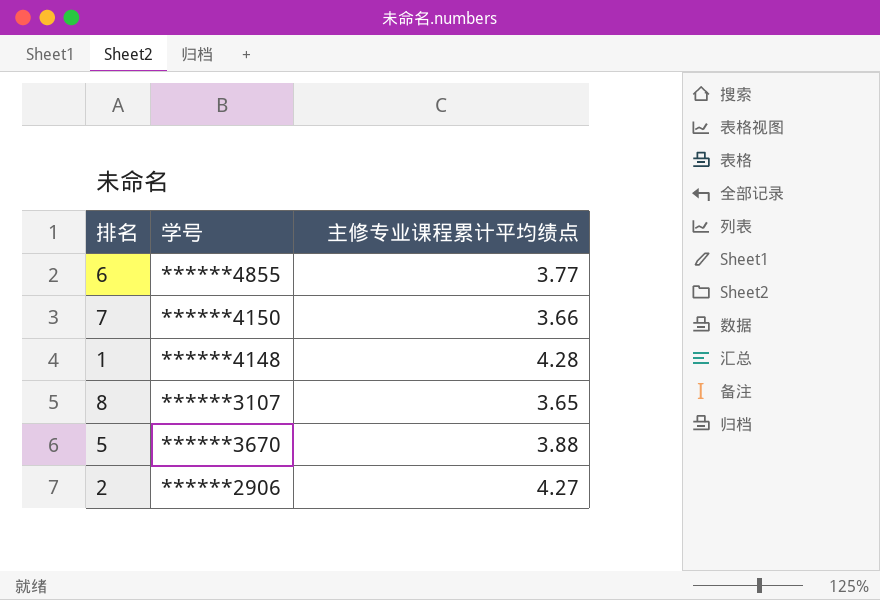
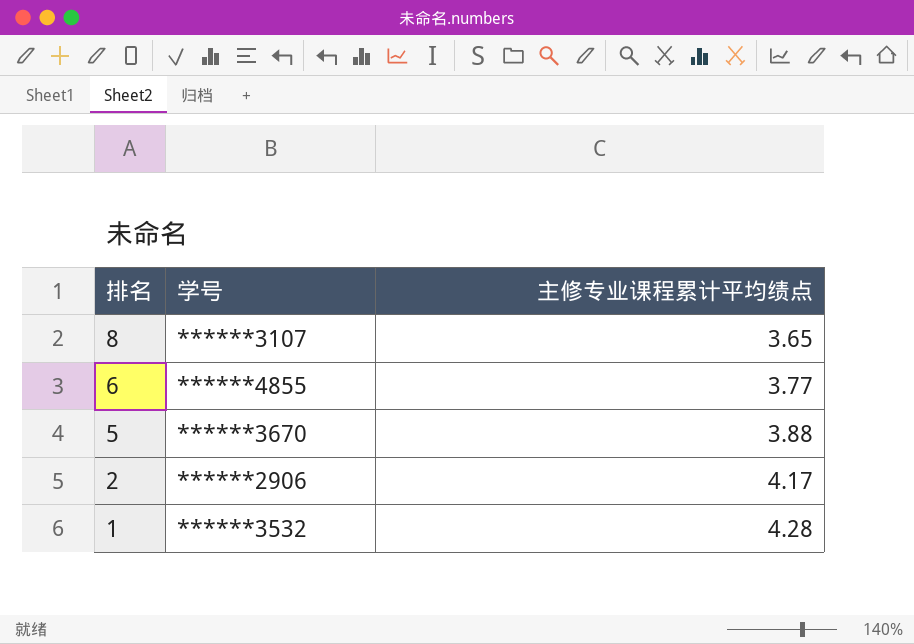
row order: none -> 排名 descending
row 7: ******4150 | 3.66 -> none
2 | 主修专业课程累计平均绩点: 4.27 -> 4.17
1 | 学号: ******4148 -> ******3532

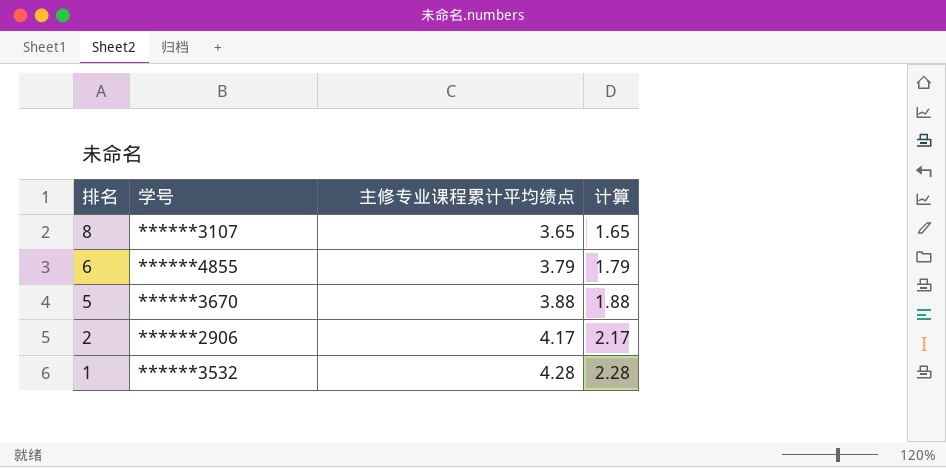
column 计算 | formula: none -> [主修专业课程累计平均绩点] - 2
6 | 主修专业课程累计平均绩点: 3.77 -> 3.79

